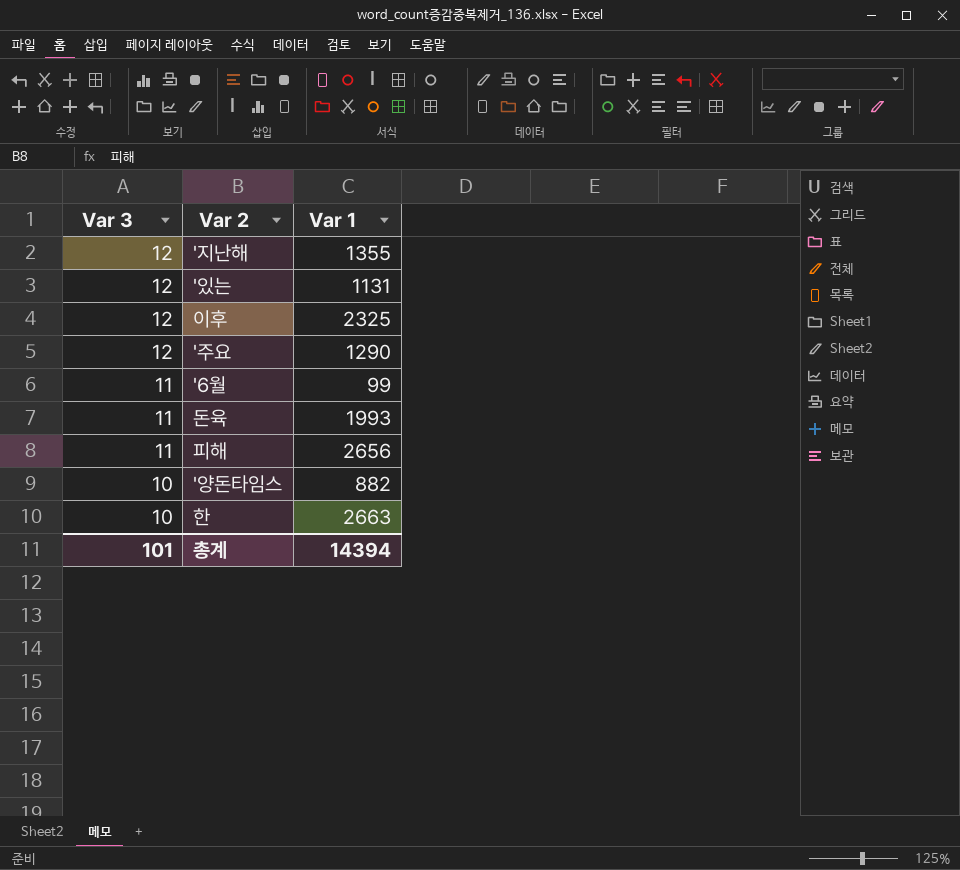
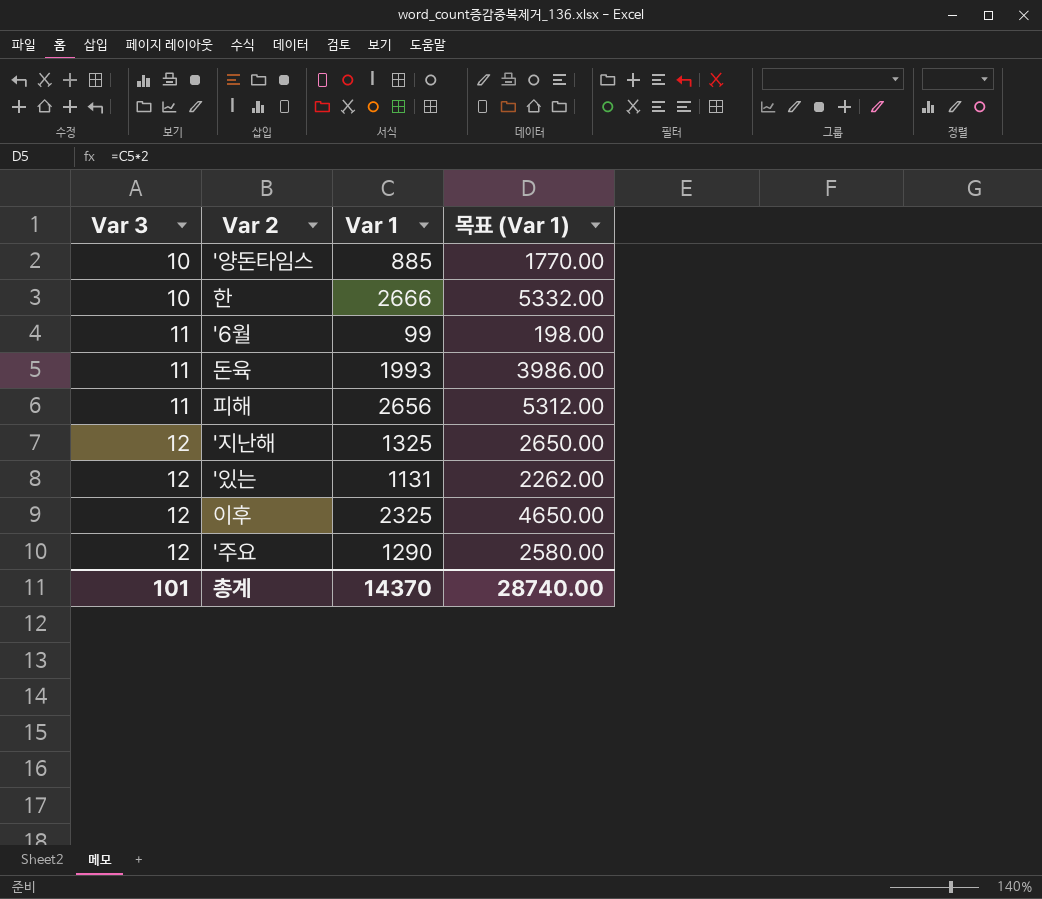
row order: Var 3 descending -> Var 3 ascending
column 목표 (Var 1) | formula: none -> [Var 1] * 2
'양돈타임스 | Var 1: 882 -> 885
한 | Var 1: 2663 -> 2666
'지난해 | Var 1: 1355 -> 1325
총계 | Var 1: 14394 -> 14370

